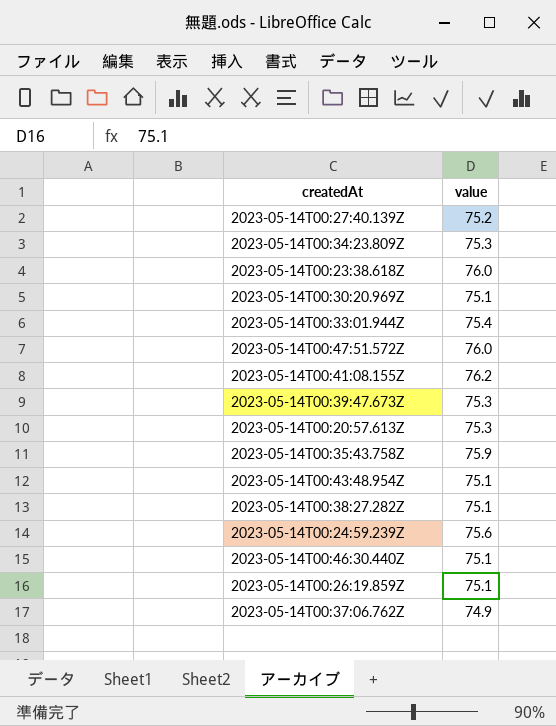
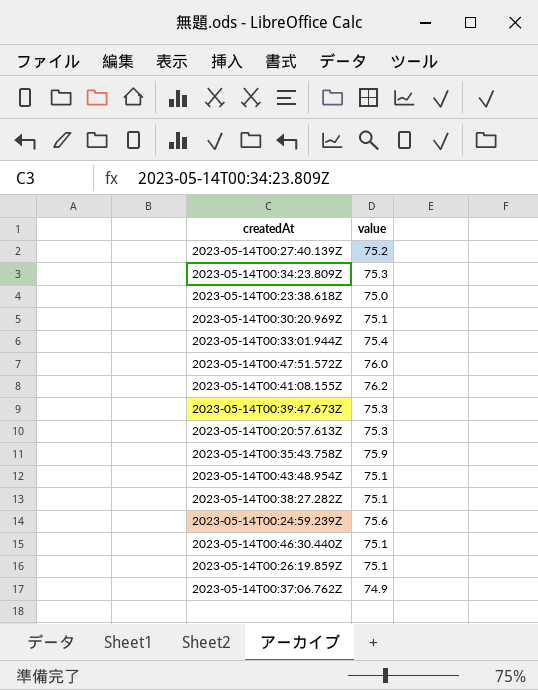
2023-05-14T00:23:38.618Z | value: 76.0 -> 75.0

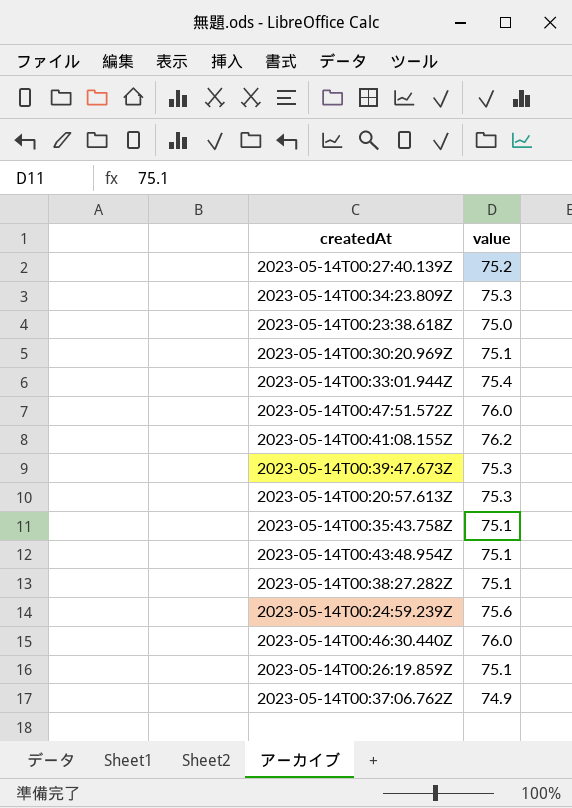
2023-05-14T00:35:43.758Z | value: 75.9 -> 75.1
2023-05-14T00:46:30.440Z | value: 75.1 -> 76.0

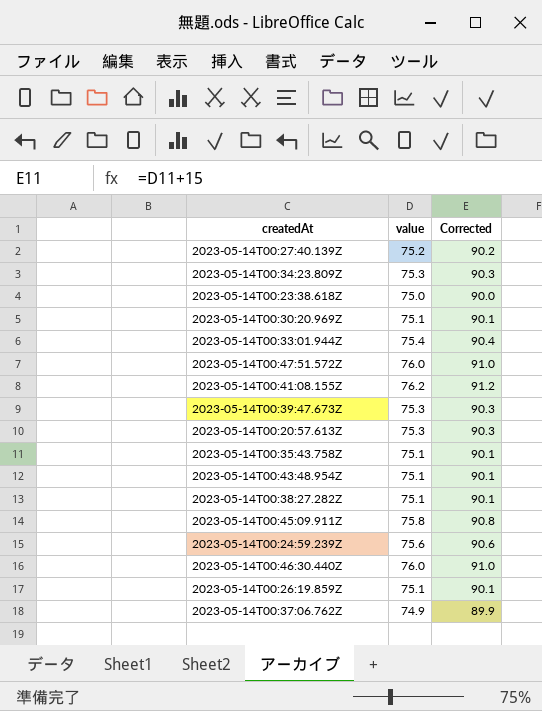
column Corrected | formula: none -> [value] + 15
row 2023-05-14T00:45:09.911Z: none -> 75.8 | 90.8

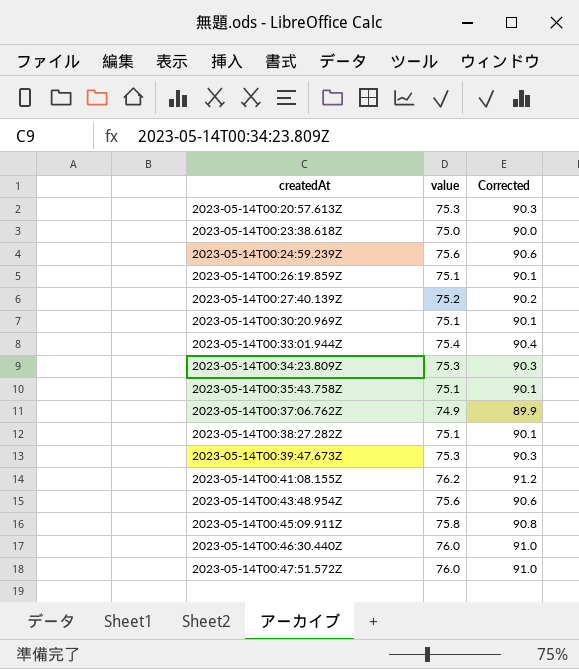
row order: none -> createdAt ascending
2023-05-14T00:43:48.954Z | value: 75.1 -> 75.6
2023-05-14T00:43:48.954Z | Corrected: 90.1 -> 90.6

